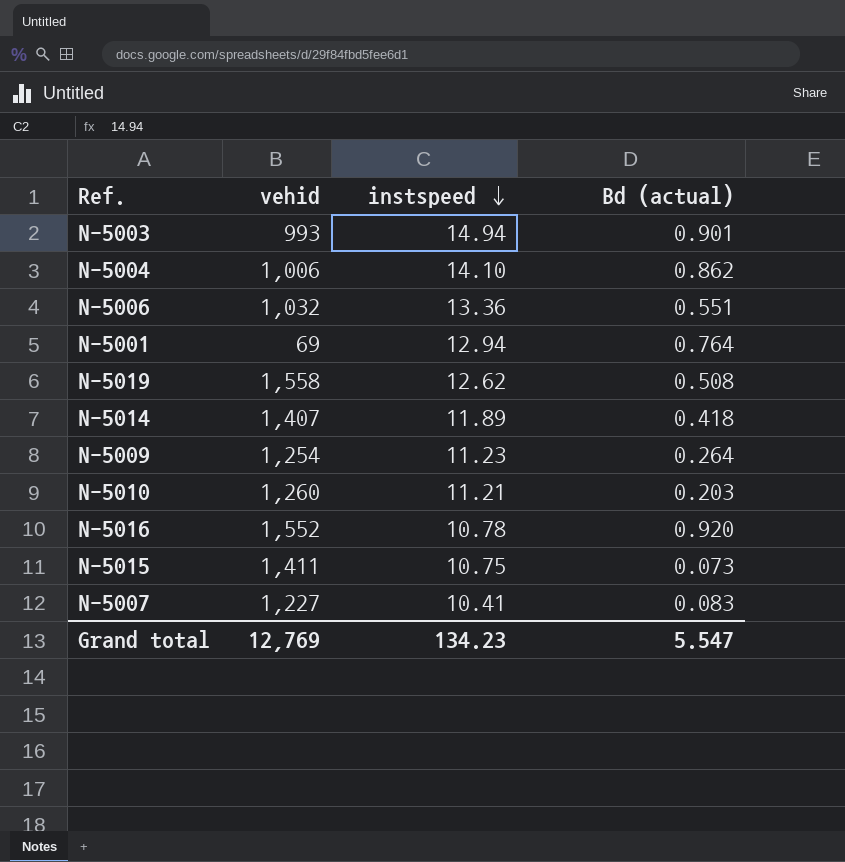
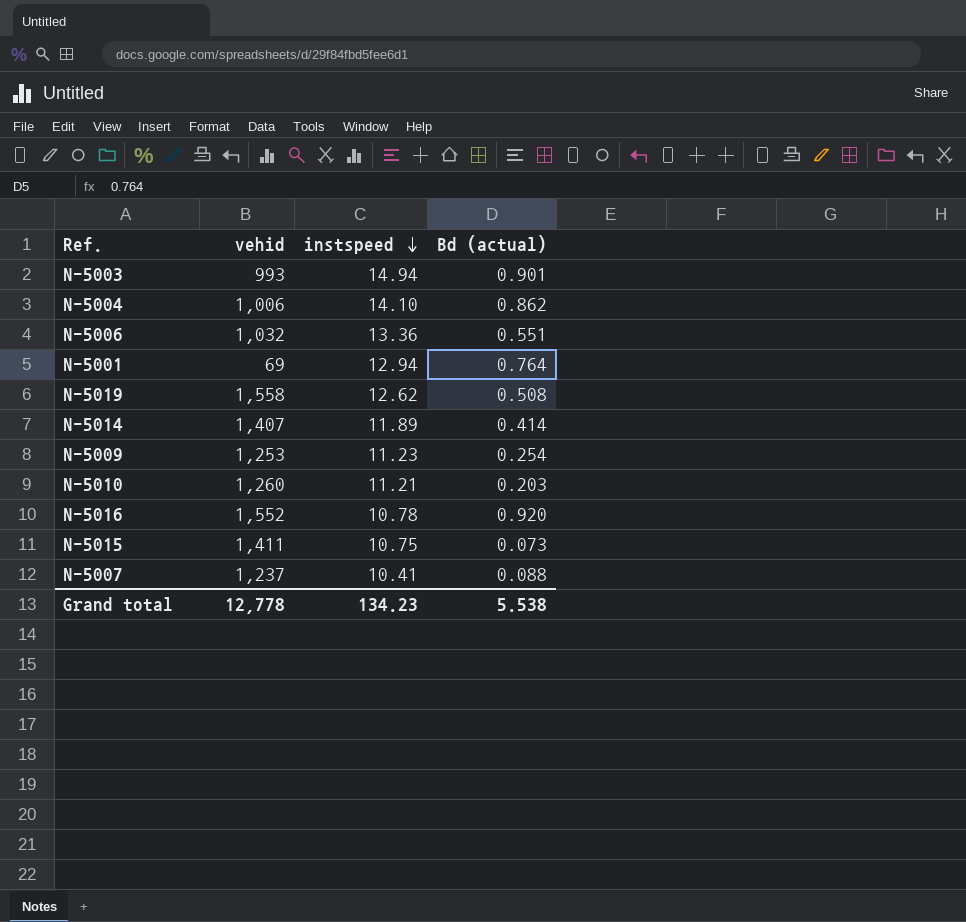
N-5014 | Bd (actual): 0.418 -> 0.414
N-5009 | vehid: 1,254 -> 1,253
N-5009 | Bd (actual): 0.264 -> 0.254
N-5007 | vehid: 1,227 -> 1,237
N-5007 | Bd (actual): 0.083 -> 0.088
Grand total | vehid: 12,769 -> 12,778
Grand total | Bd (actual): 5.547 -> 5.538

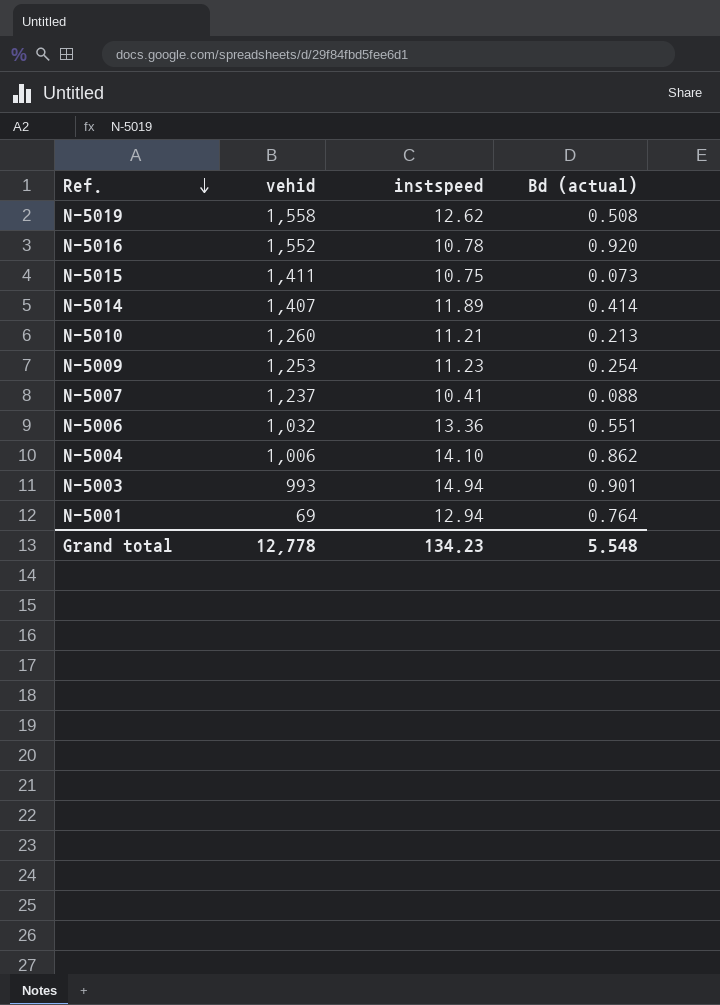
row order: instspeed descending -> Ref. descending
N-5010 | Bd (actual): 0.203 -> 0.213
Grand total | Bd (actual): 5.538 -> 5.548

